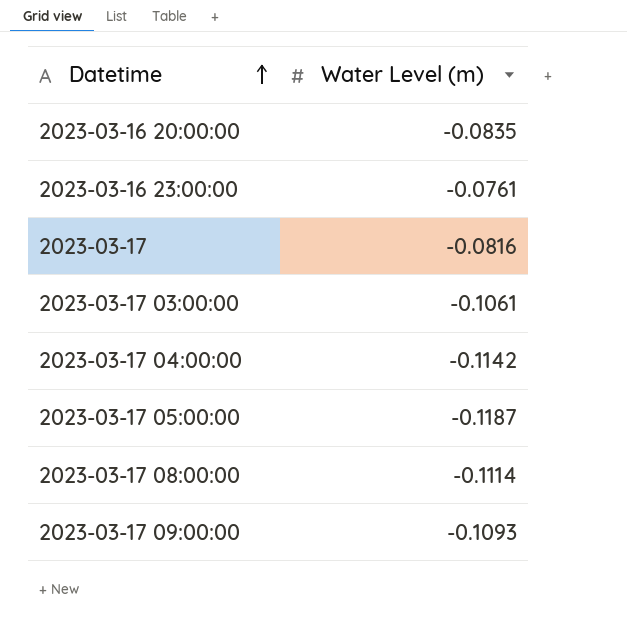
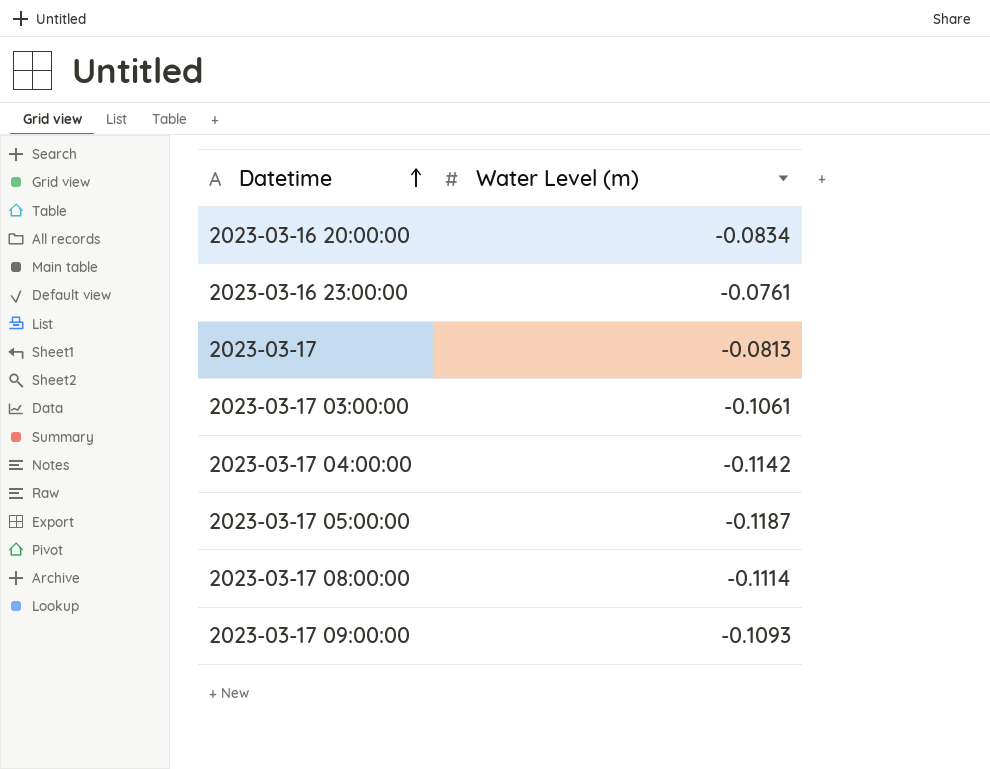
2023-03-16 20:00:00 | Water Level (m): -0.0835 -> -0.0834
2023-03-17 | Water Level (m): -0.0816 -> -0.0813

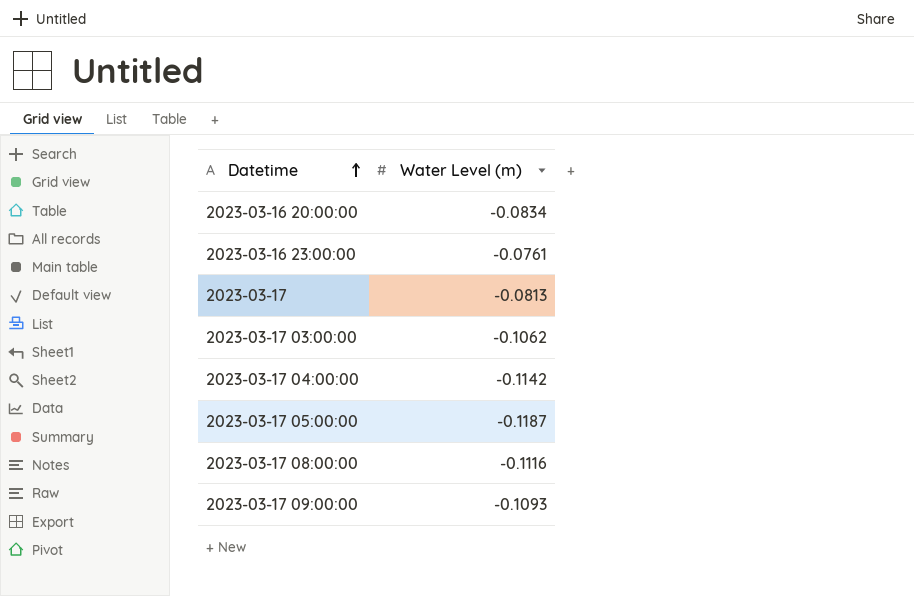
2023-03-17 03:00:00 | Water Level (m): -0.1061 -> -0.1062
2023-03-17 08:00:00 | Water Level (m): -0.1114 -> -0.1116

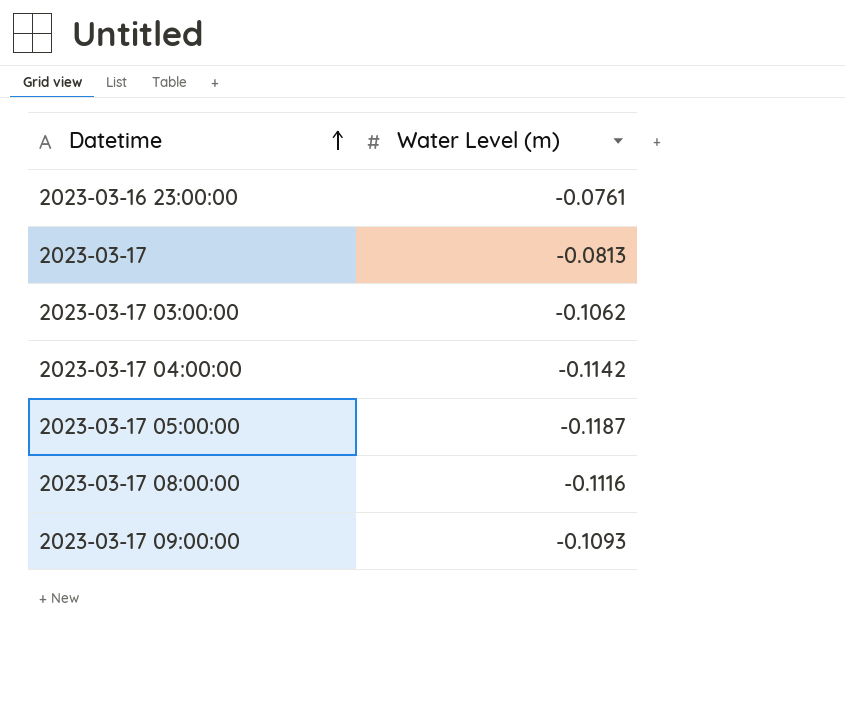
row 2023-03-16 20:00:00: -0.0834 -> none

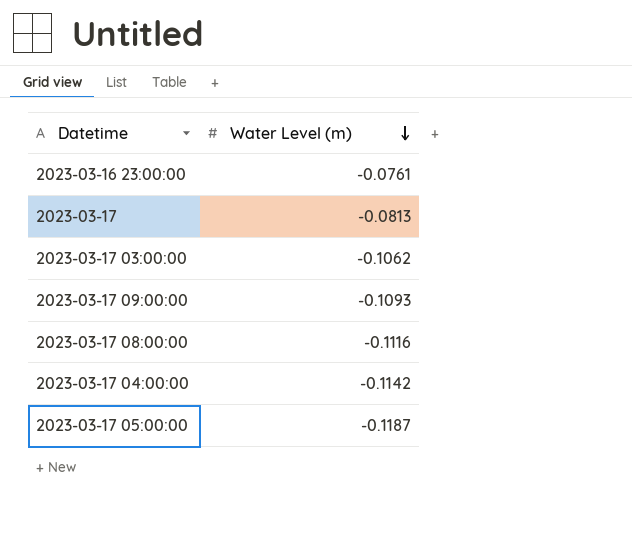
row order: Datetime ascending -> Water Level (m) descending

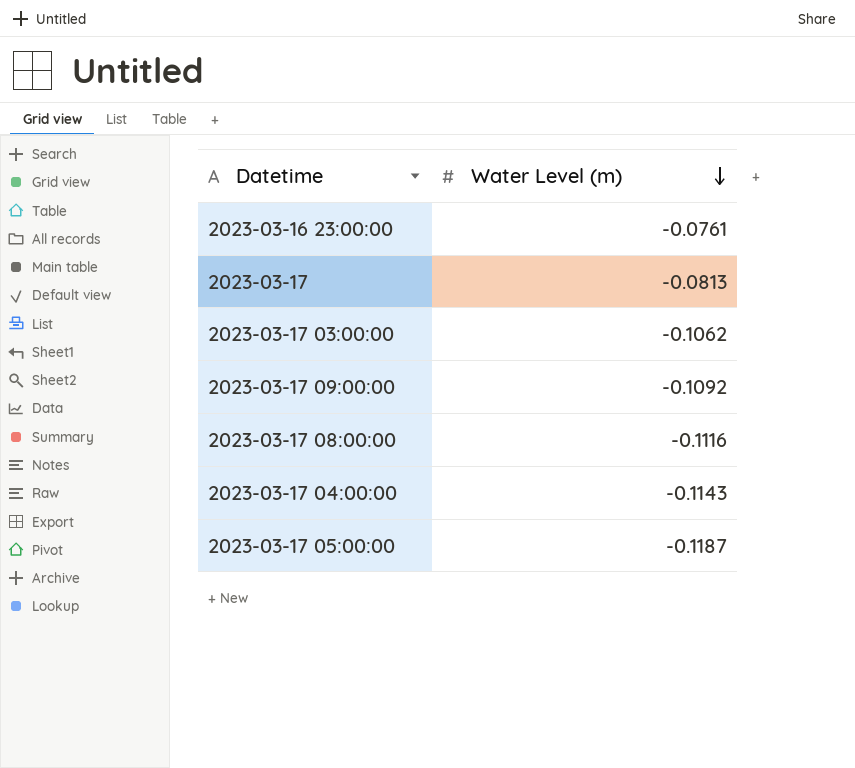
2023-03-17 09:00:00 | Water Level (m): -0.1093 -> -0.1092
2023-03-17 04:00:00 | Water Level (m): -0.1142 -> -0.1143

